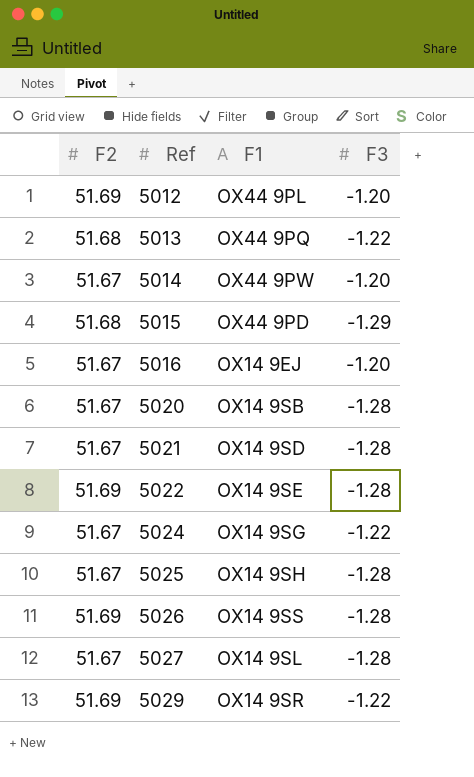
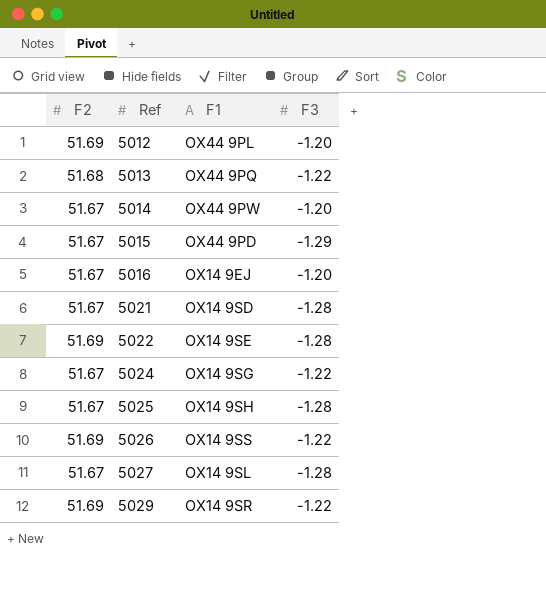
row 5020: 51.67 | OX14 9SB | -1.28 -> none
5015 | F2: 51.68 -> 51.67
5026 | F3: -1.28 -> -1.22

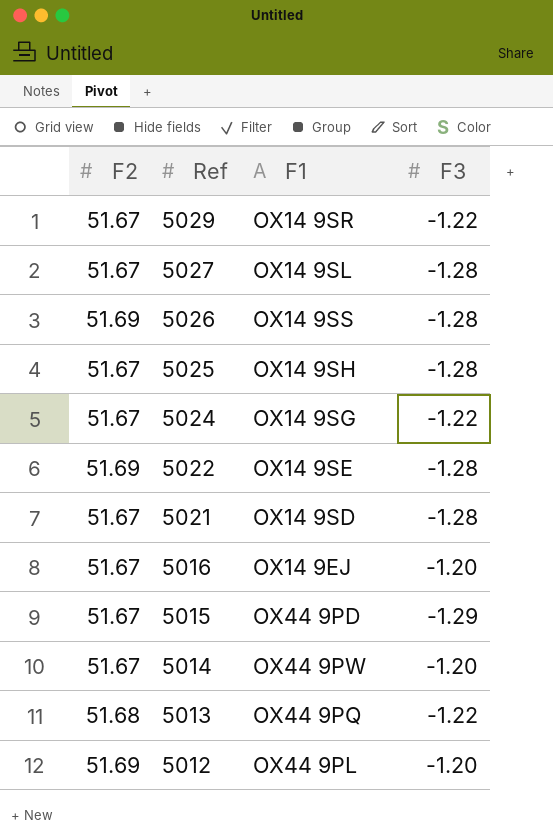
row order: Ref ascending -> Ref descending
5029 | F2: 51.69 -> 51.67
5026 | F3: -1.22 -> -1.28

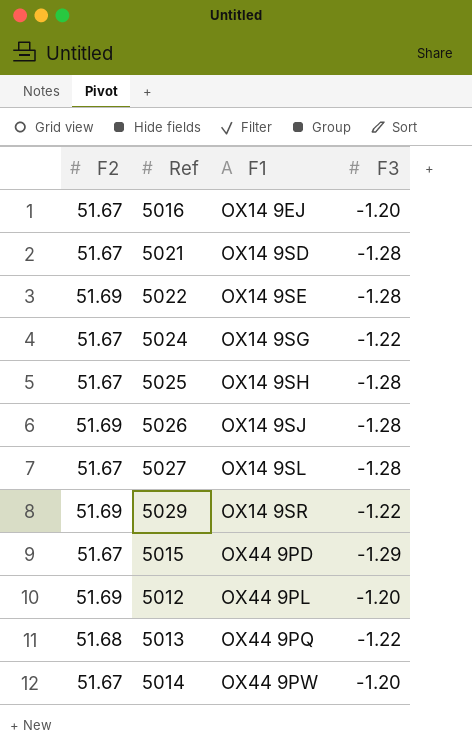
row order: Ref descending -> F1 ascending
5026 | F1: OX14 9SS -> OX14 9SJ
5029 | F2: 51.67 -> 51.69

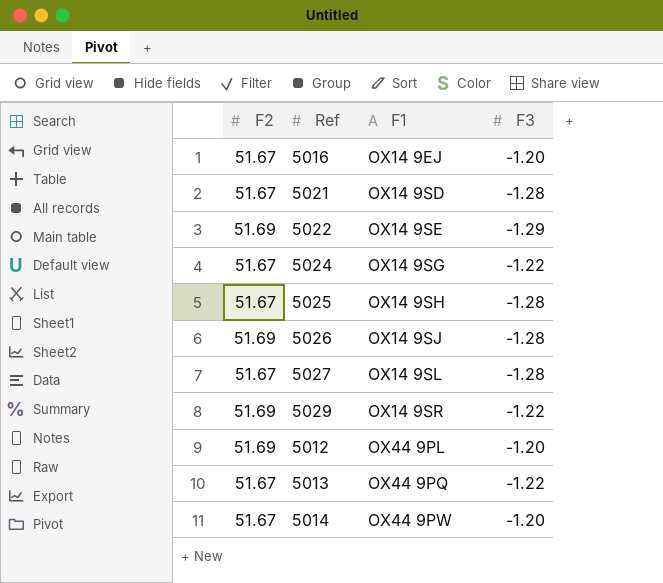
row 5015: 51.67 | OX44 9PD | -1.29 -> none
5022 | F3: -1.28 -> -1.29
5013 | F2: 51.68 -> 51.67

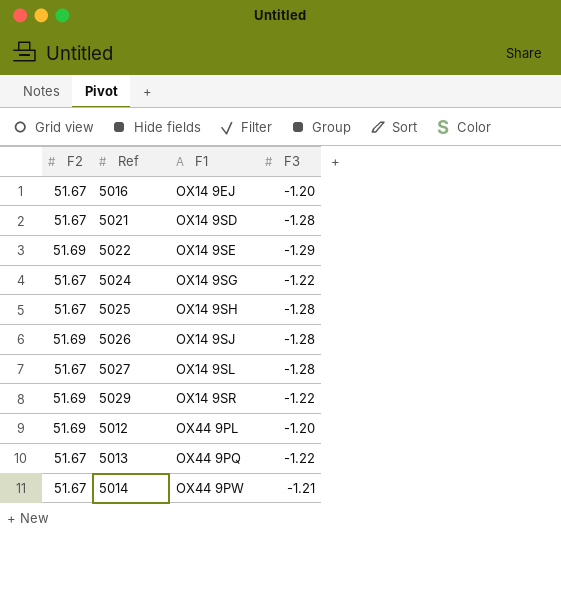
5014 | F3: -1.20 -> -1.21

